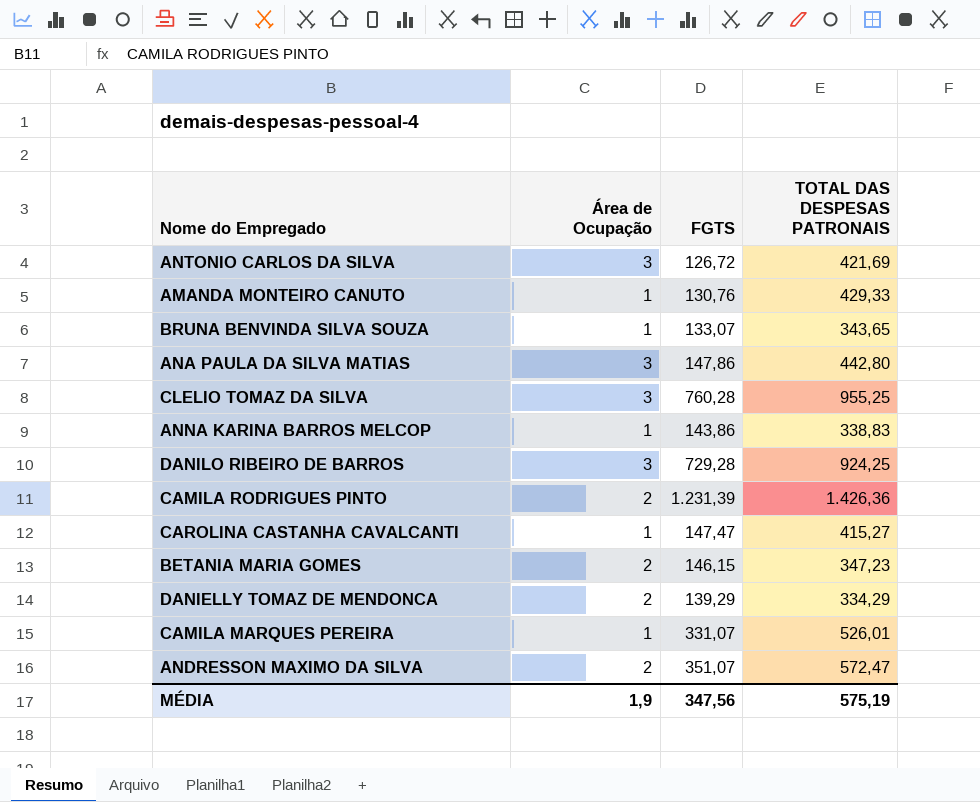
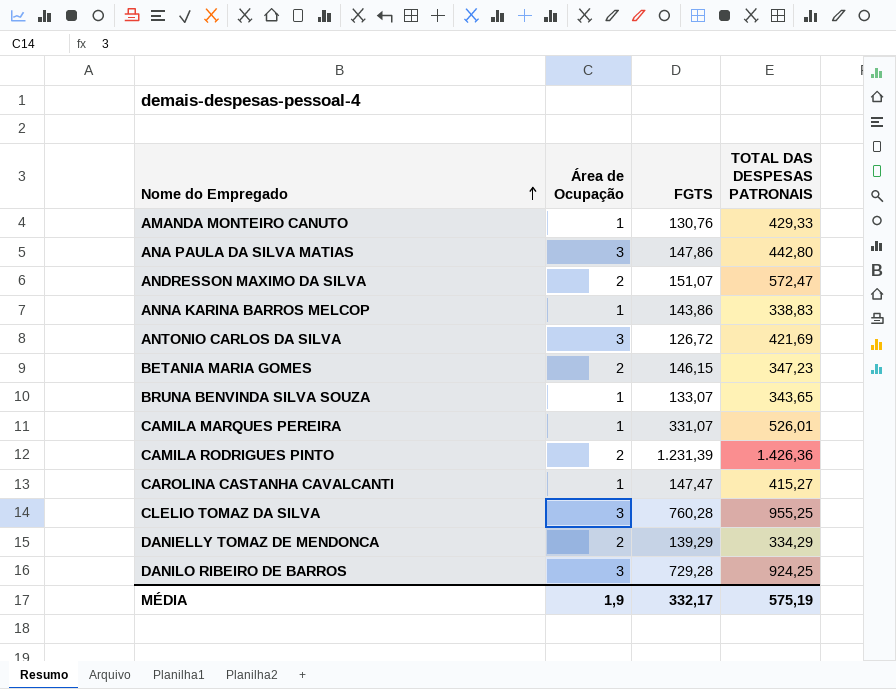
row order: none -> Nome do Empregado ascending
ANDRESSON MAXIMO DA SILVA | FGTS: 351,07 -> 151,07
MÉDIA | FGTS: 347,56 -> 332,17

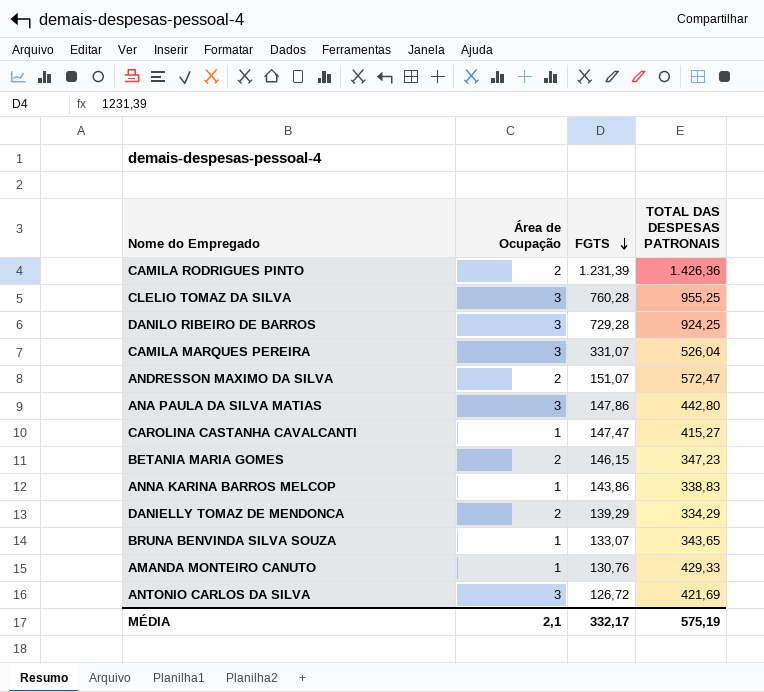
row order: Nome do Empregado ascending -> FGTS descending
CAMILA MARQUES PEREIRA | Área de Ocupação: 1 -> 3
CAMILA MARQUES PEREIRA | TOTAL DAS DESPESAS PATRONAIS: 526,01 -> 526,04
MÉDIA | Área de Ocupação: 1,9 -> 2,1

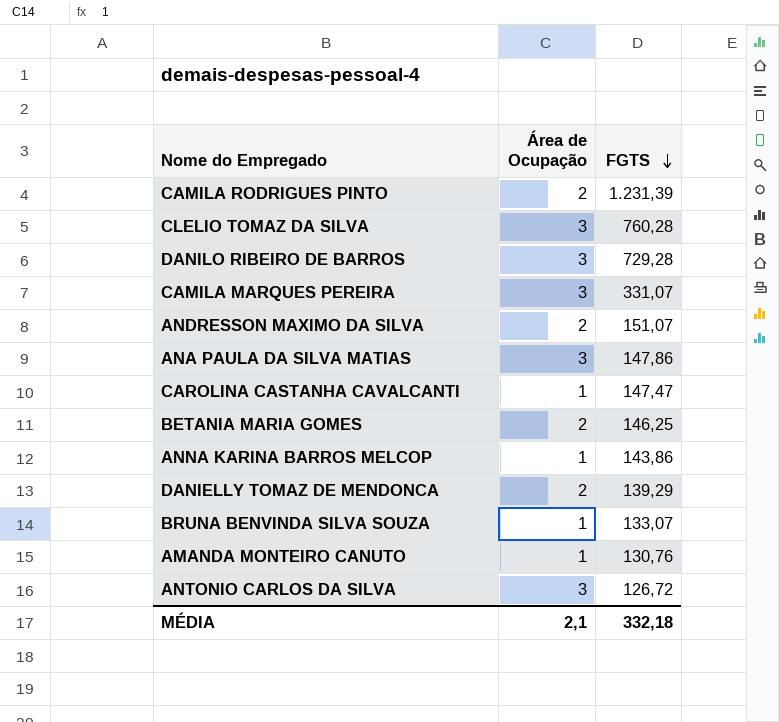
column TOTAL DAS DESPESAS PATRONAIS | position: 4 -> none
BETANIA MARIA GOMES | FGTS: 146,15 -> 146,25
MÉDIA | FGTS: 332,17 -> 332,18

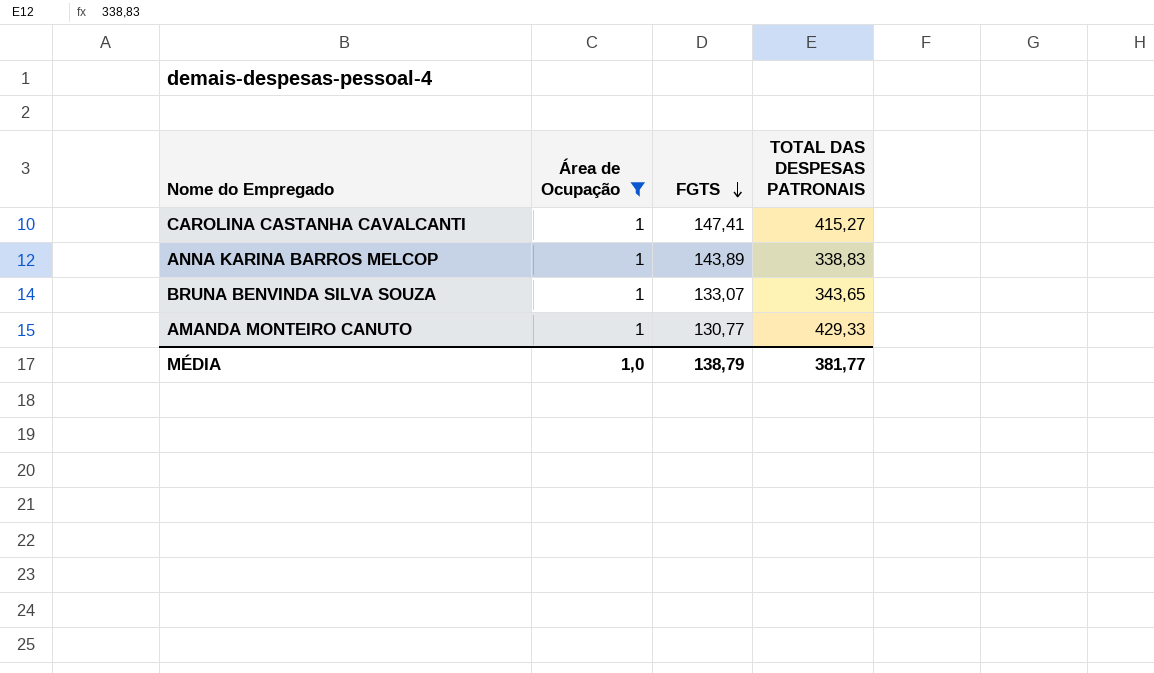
filter: none -> Área de Ocupação = 1
column TOTAL DAS DESPESAS PATRONAIS | position: none -> 4
CAROLINA CASTANHA CAVALCANTI | FGTS: 147,47 -> 147,41
ANNA KARINA BARROS MELCOP | FGTS: 143,86 -> 143,89
AMANDA MONTEIRO CANUTO | FGTS: 130,76 -> 130,77
MÉDIA | Área de Ocupação: 2,1 -> 1,0
MÉDIA | FGTS: 332,18 -> 138,79

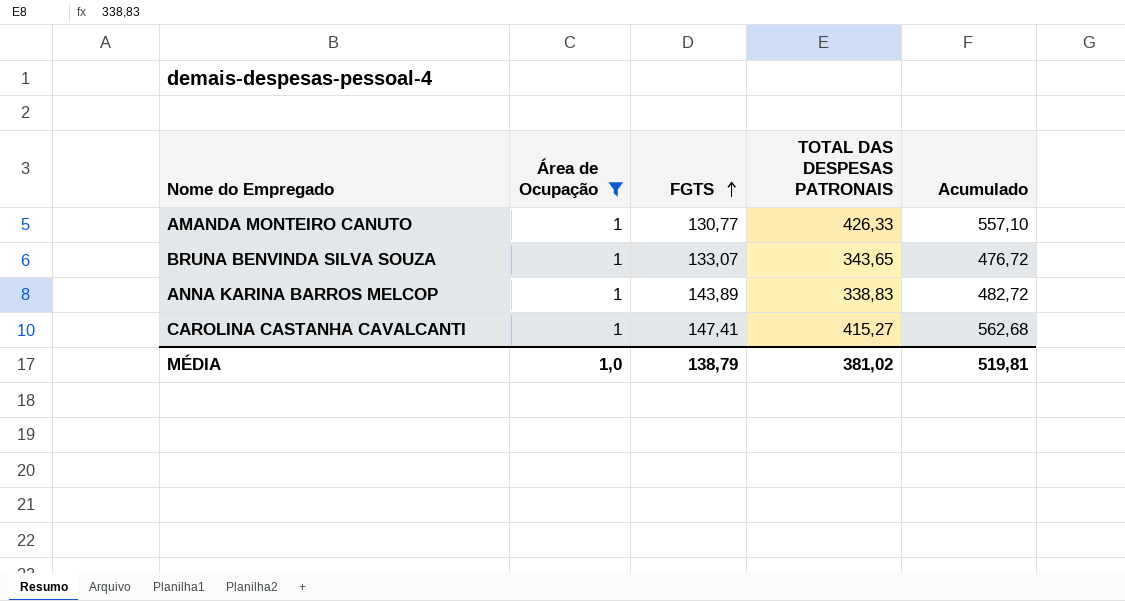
row order: FGTS descending -> FGTS ascending
column Acumulado | formula: none -> [FGTS] + [TOTAL DAS DESPESAS PATRONAIS]
AMANDA MONTEIRO CANUTO | TOTAL DAS DESPESAS PATRONAIS: 429,33 -> 426,33
MÉDIA | TOTAL DAS DESPESAS PATRONAIS: 381,77 -> 381,02

